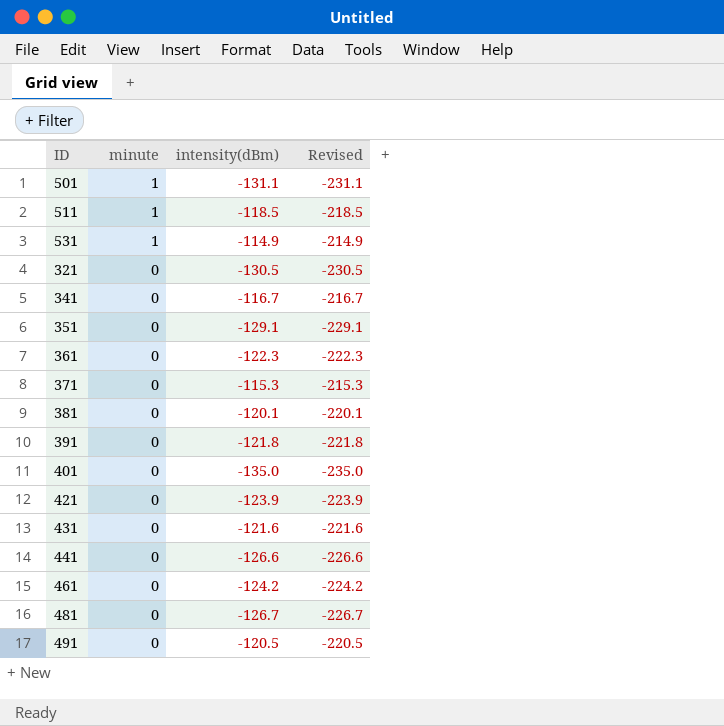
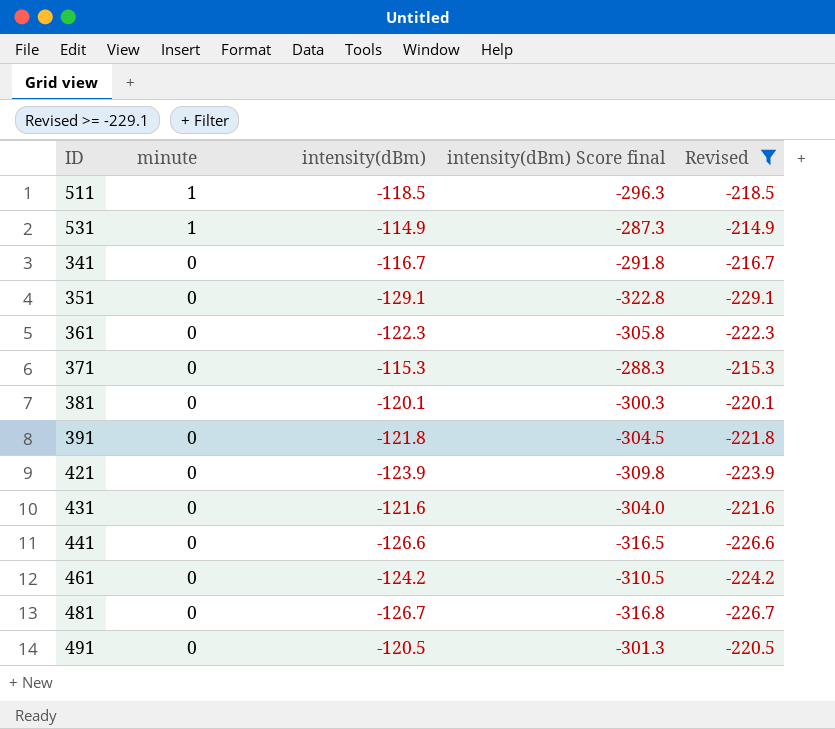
filter: none -> Revised >= -229.1
column intensity(dBm) Score final | formula: none -> [intensity(dBm)] * 2.5

